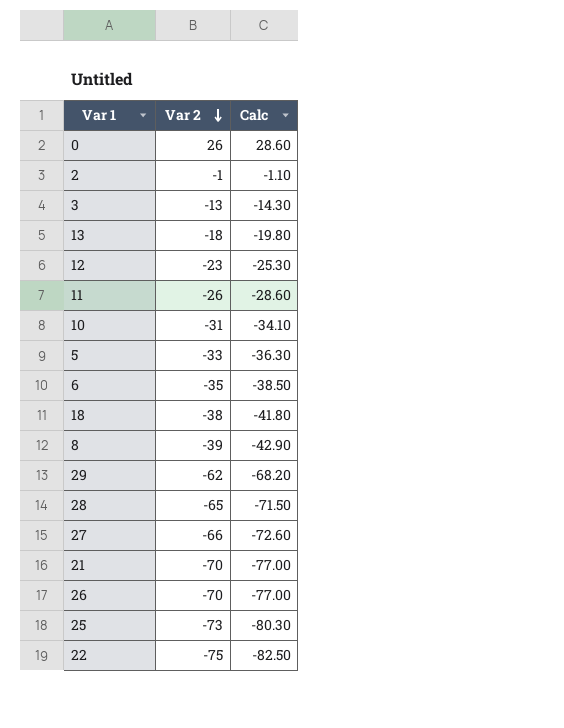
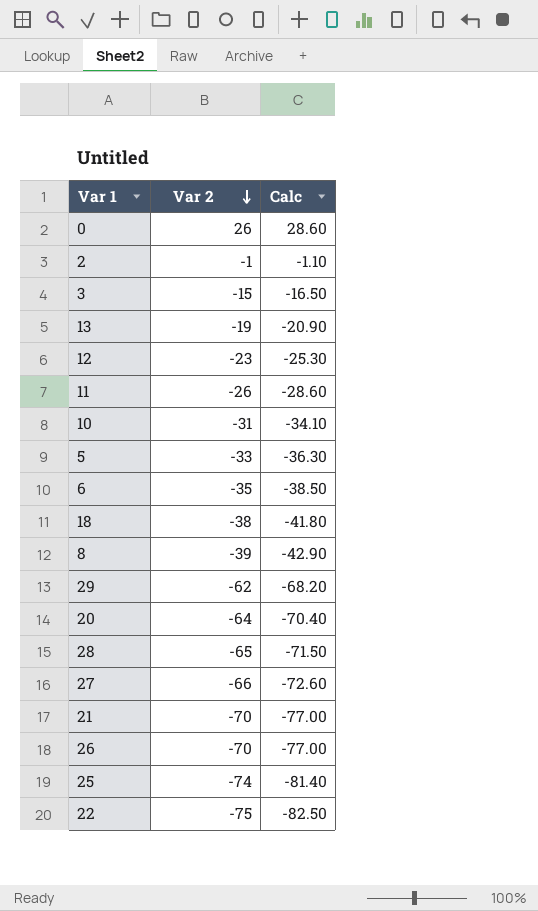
3 | Var 2: -13 -> -15
3 | Calc: -14.30 -> -16.50
13 | Var 2: -18 -> -19
13 | Calc: -19.80 -> -20.90
row 20: none -> -64 | -70.40
25 | Var 2: -73 -> -74
25 | Calc: -80.30 -> -81.40

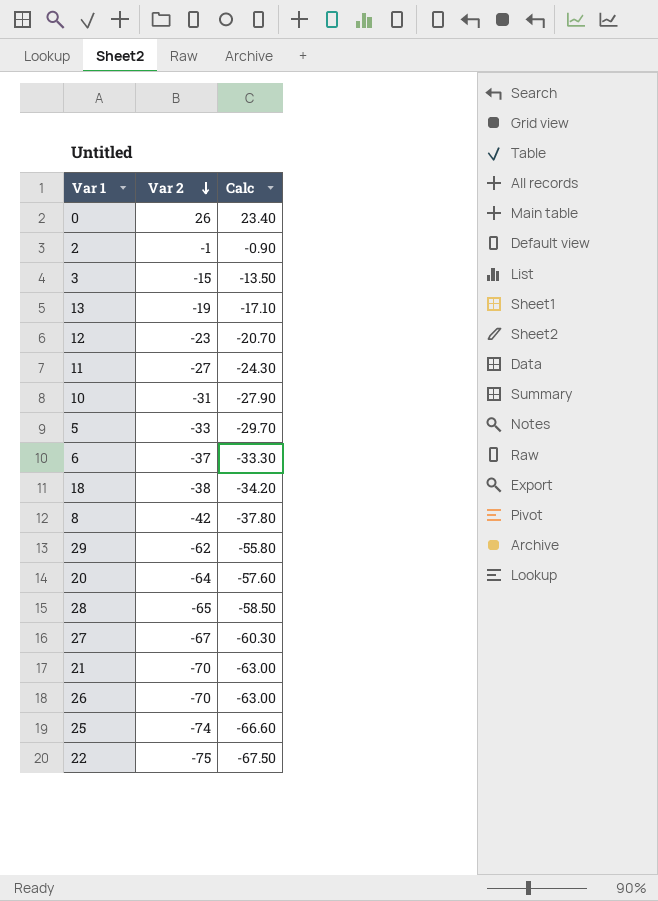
column Calc | formula: [Var 2] * 1.1 -> [Var 2] * 0.9
11 | Var 2: -26 -> -27
6 | Var 2: -35 -> -37
8 | Var 2: -39 -> -42
27 | Var 2: -66 -> -67

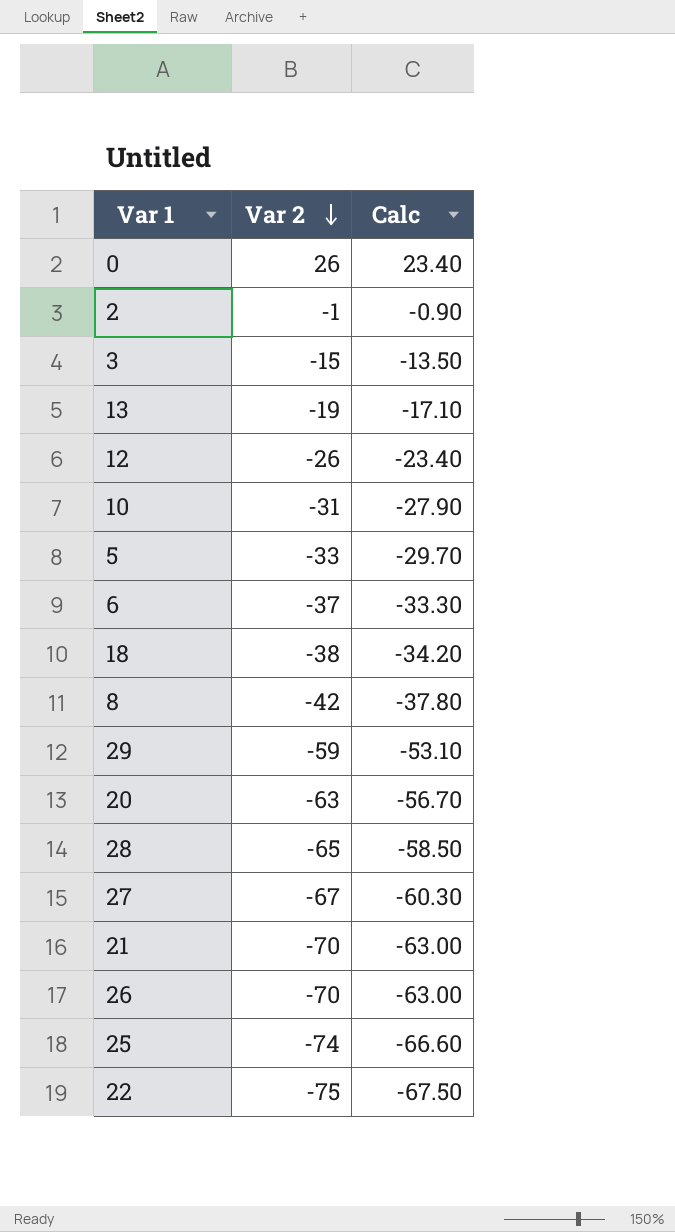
row 11: -27 | -24.30 -> none
12 | Var 2: -23 -> -26
12 | Calc: -20.70 -> -23.40
29 | Var 2: -62 -> -59
29 | Calc: -55.80 -> -53.10
20 | Var 2: -64 -> -63
20 | Calc: -57.60 -> -56.70

